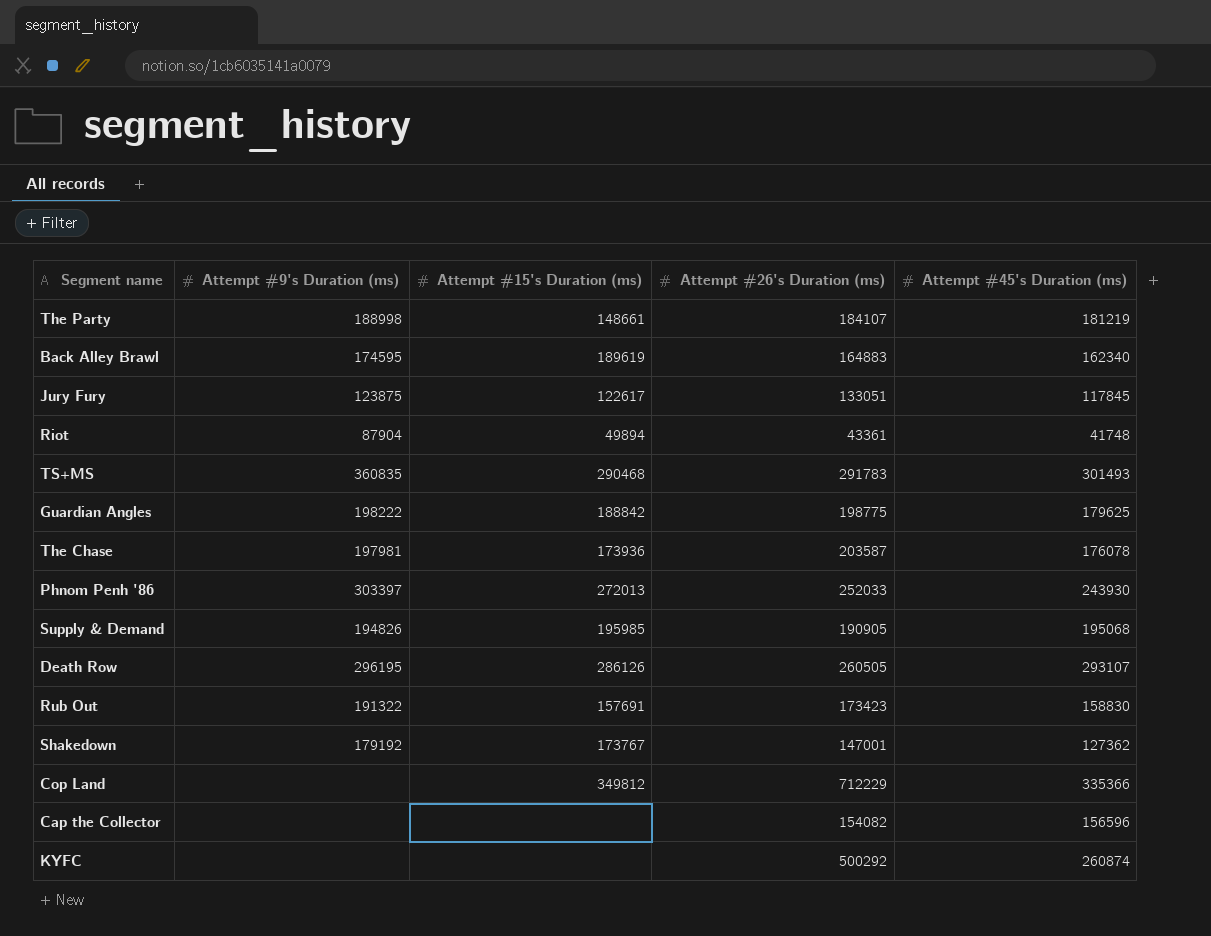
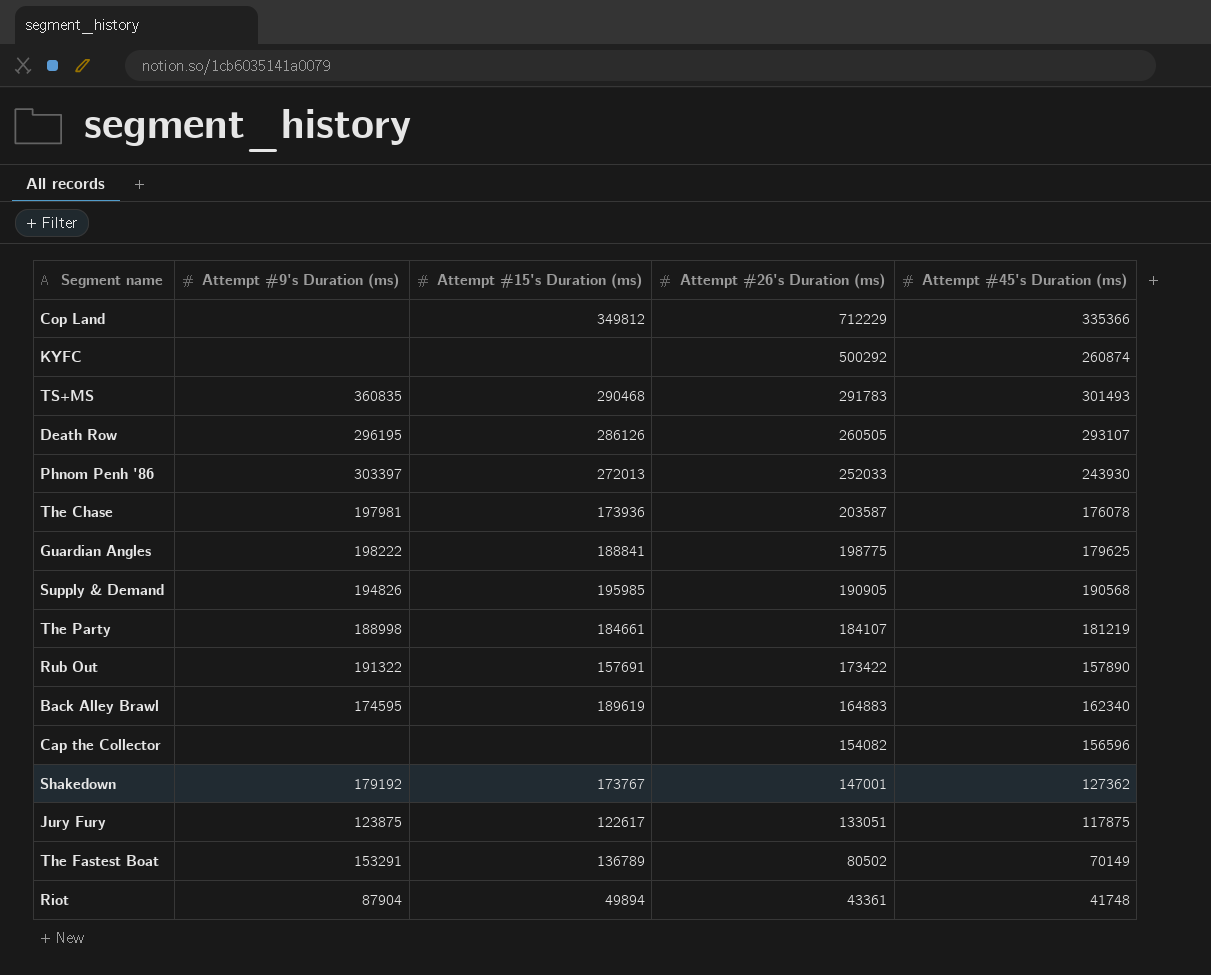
row order: none -> Attempt #26's Duration (ms) descending
Guardian Angles | Attempt #15's Duration (ms): 188842 -> 188841
Supply & Demand | Attempt #45's Duration (ms): 195068 -> 190568
The Party | Attempt #15's Duration (ms): 148661 -> 184661
Rub Out | Attempt #26's Duration (ms): 173423 -> 173422
Rub Out | Attempt #45's Duration (ms): 158830 -> 157890
Jury Fury | Attempt #45's Duration (ms): 117845 -> 117875
row The Fastest Boat: none -> 153291 | 136789 | 80502 | 70149

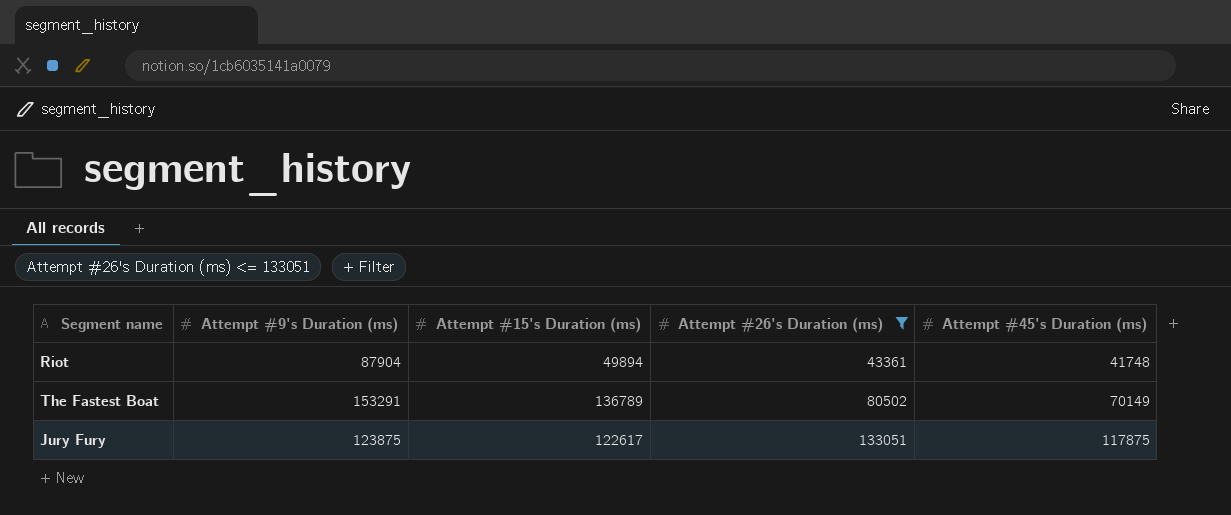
filter: none -> Attempt #26's Duration (ms) <= 133051
row order: Attempt #26's Duration (ms) descending -> Attempt #26's Duration (ms) ascending

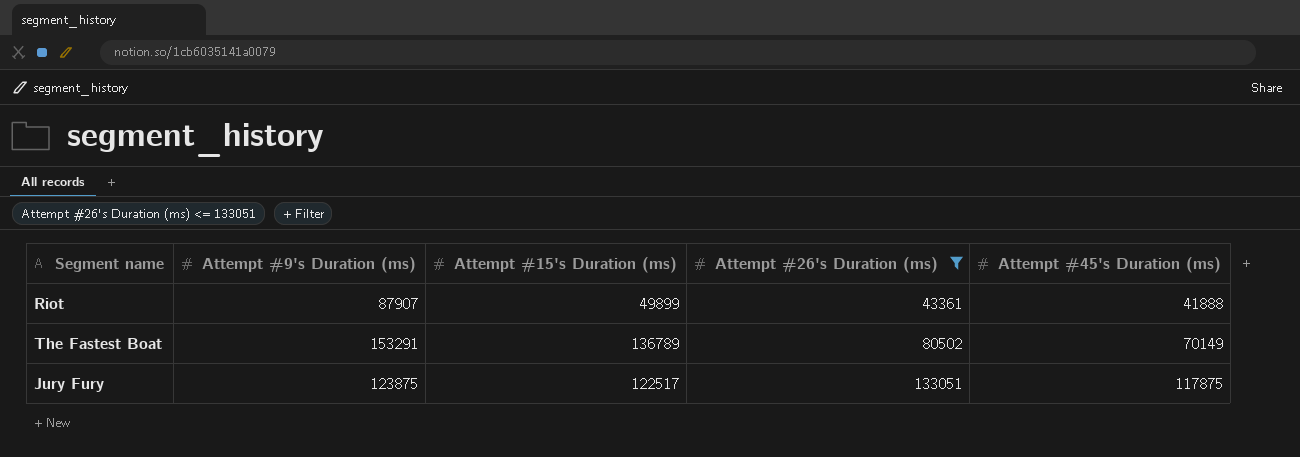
Riot | Attempt #9's Duration (ms): 87904 -> 87907
Riot | Attempt #15's Duration (ms): 49894 -> 49899
Riot | Attempt #45's Duration (ms): 41748 -> 41888
Jury Fury | Attempt #15's Duration (ms): 122617 -> 122517

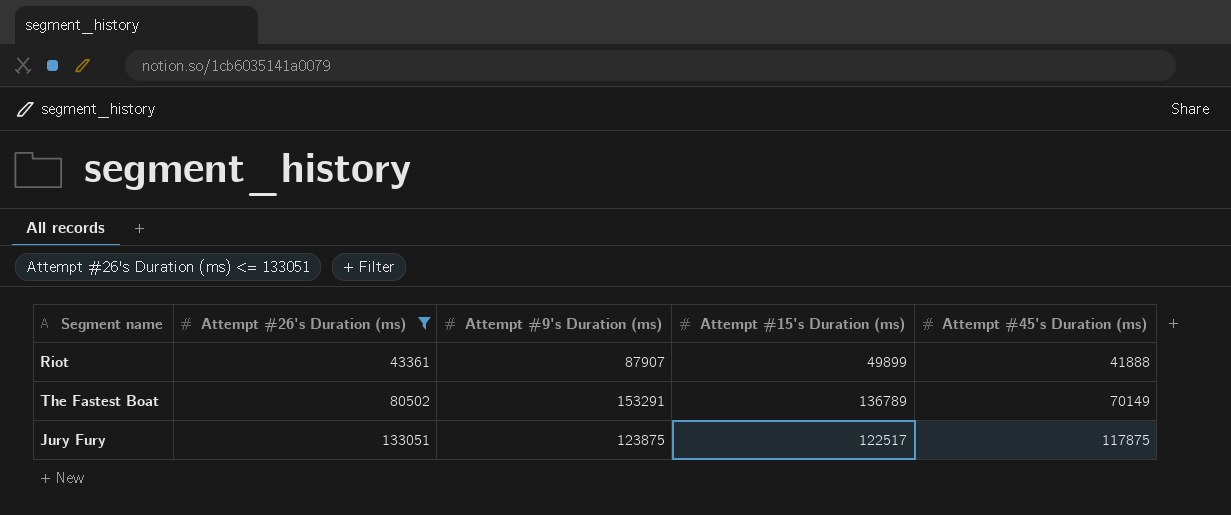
column Attempt #26's Duration (ms) | position: 4 -> 2

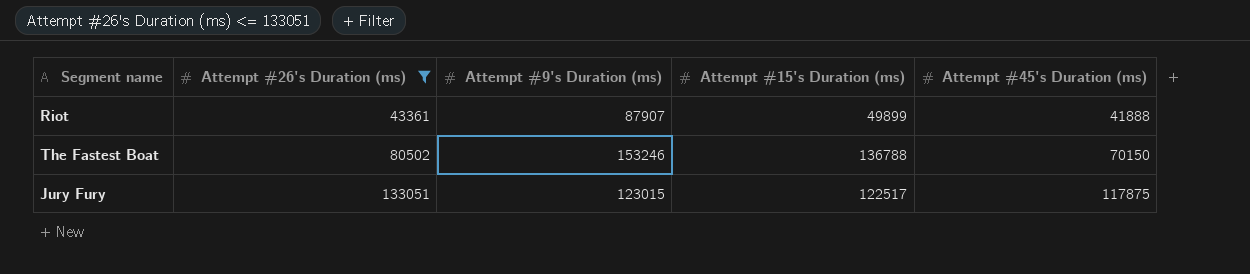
The Fastest Boat | Attempt #9's Duration (ms): 153291 -> 153246
The Fastest Boat | Attempt #15's Duration (ms): 136789 -> 136788
The Fastest Boat | Attempt #45's Duration (ms): 70149 -> 70150
Jury Fury | Attempt #9's Duration (ms): 123875 -> 123015

